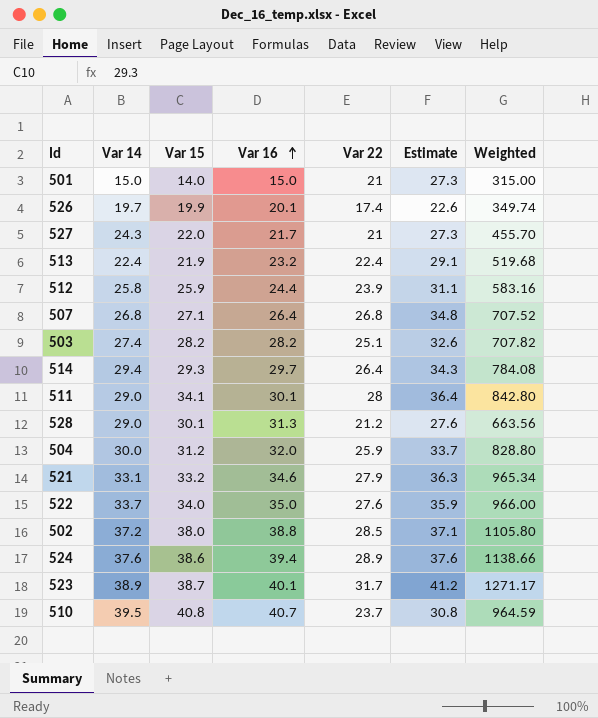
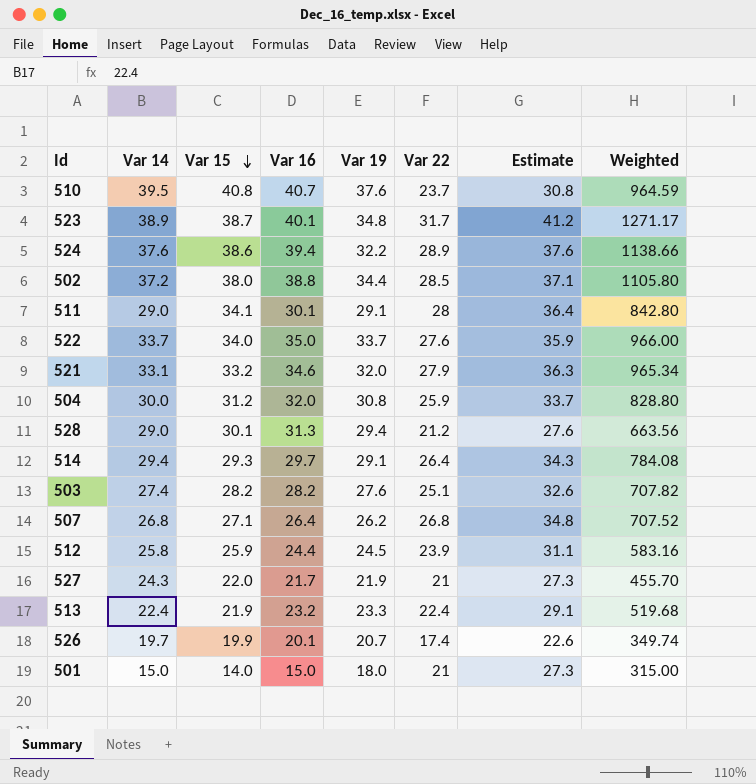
row order: Var 16 ascending -> Var 15 descending
column Var 19 | position: none -> 5

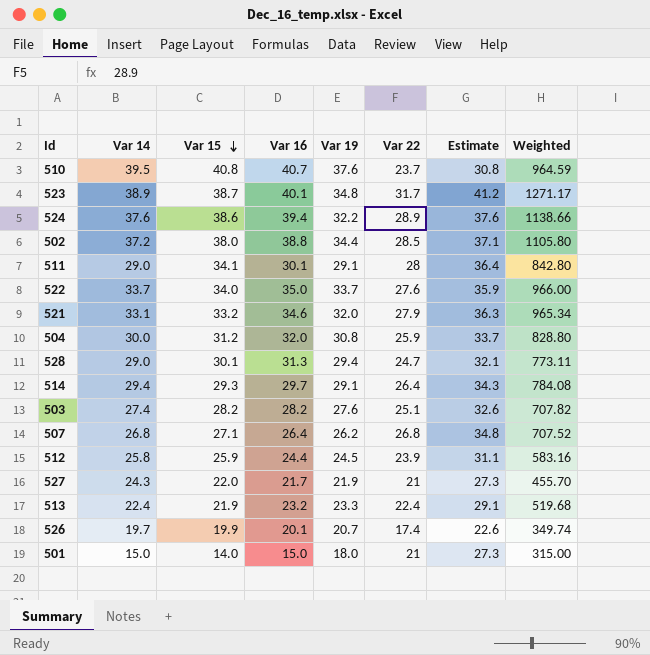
528 | Var 22: 21.2 -> 24.7
528 | Estimate: 27.6 -> 32.1
528 | Weighted: 663.56 -> 773.11

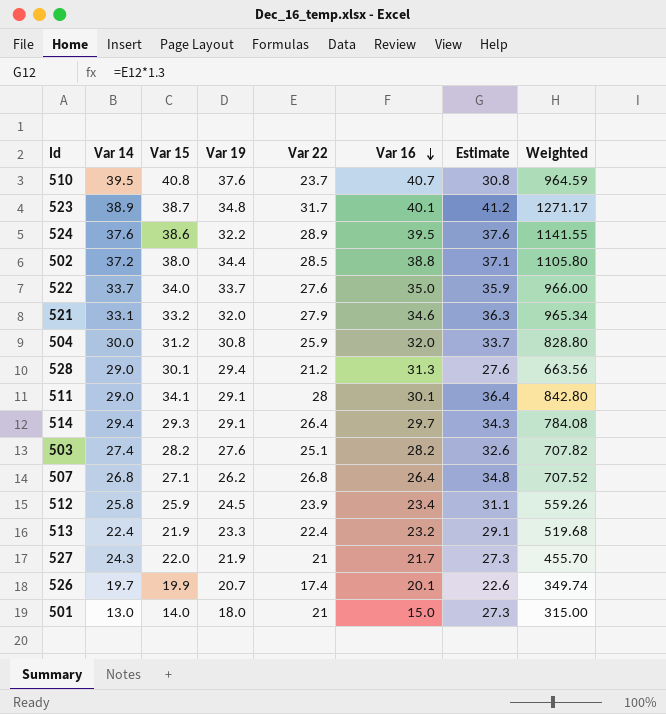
row order: Var 15 descending -> Var 16 descending
column Var 16 | position: 4 -> 6
524 | Var 16: 39.4 -> 39.5
524 | Weighted: 1138.66 -> 1141.55
528 | Var 22: 24.7 -> 21.2
528 | Estimate: 32.1 -> 27.6
528 | Weighted: 773.11 -> 663.56
512 | Var 16: 24.4 -> 23.4
512 | Weighted: 583.16 -> 559.26
501 | Var 14: 15.0 -> 13.0

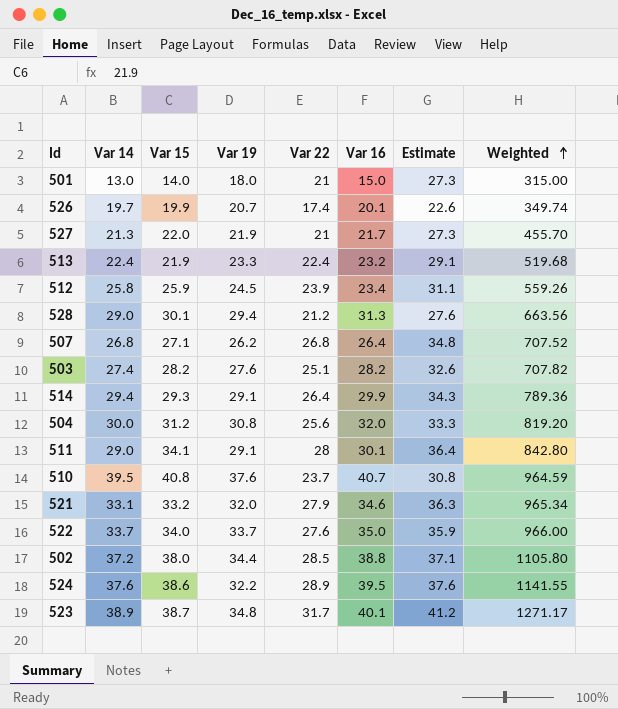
row order: Var 16 descending -> Weighted ascending
527 | Var 14: 24.3 -> 21.3
514 | Var 16: 29.7 -> 29.9
514 | Weighted: 784.08 -> 789.36
504 | Var 22: 25.9 -> 25.6
504 | Estimate: 33.7 -> 33.3
504 | Weighted: 828.80 -> 819.20

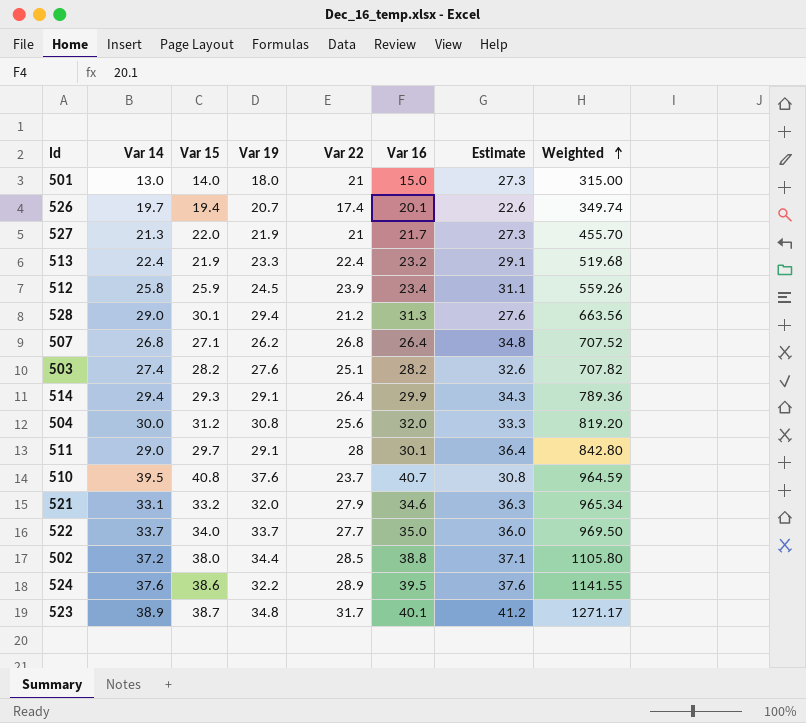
526 | Var 15: 19.9 -> 19.4
511 | Var 15: 34.1 -> 29.7
522 | Var 22: 27.6 -> 27.7
522 | Estimate: 35.9 -> 36.0
522 | Weighted: 966.00 -> 969.50

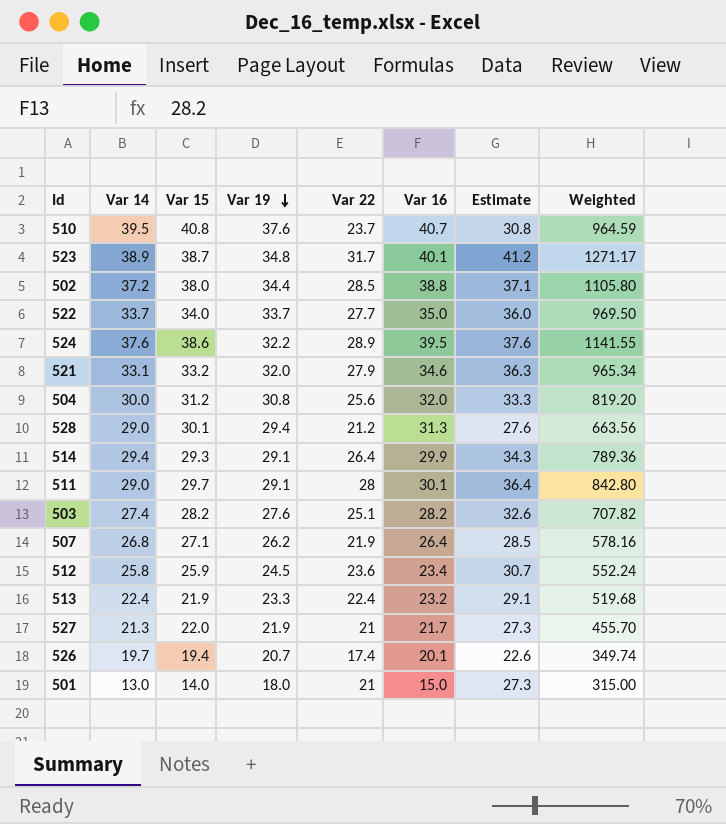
row order: Weighted ascending -> Var 19 descending
507 | Var 22: 26.8 -> 21.9
507 | Estimate: 34.8 -> 28.5
507 | Weighted: 707.52 -> 578.16
512 | Var 22: 23.9 -> 23.6
512 | Estimate: 31.1 -> 30.7
512 | Weighted: 559.26 -> 552.24

